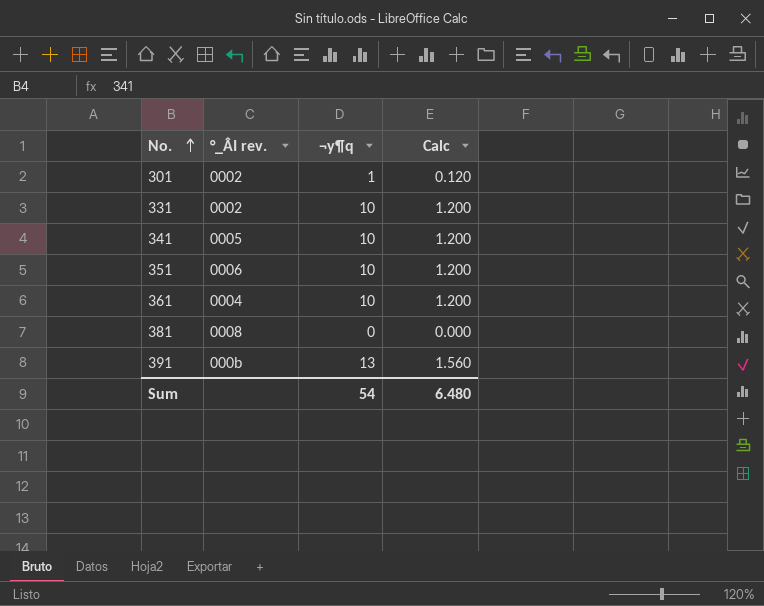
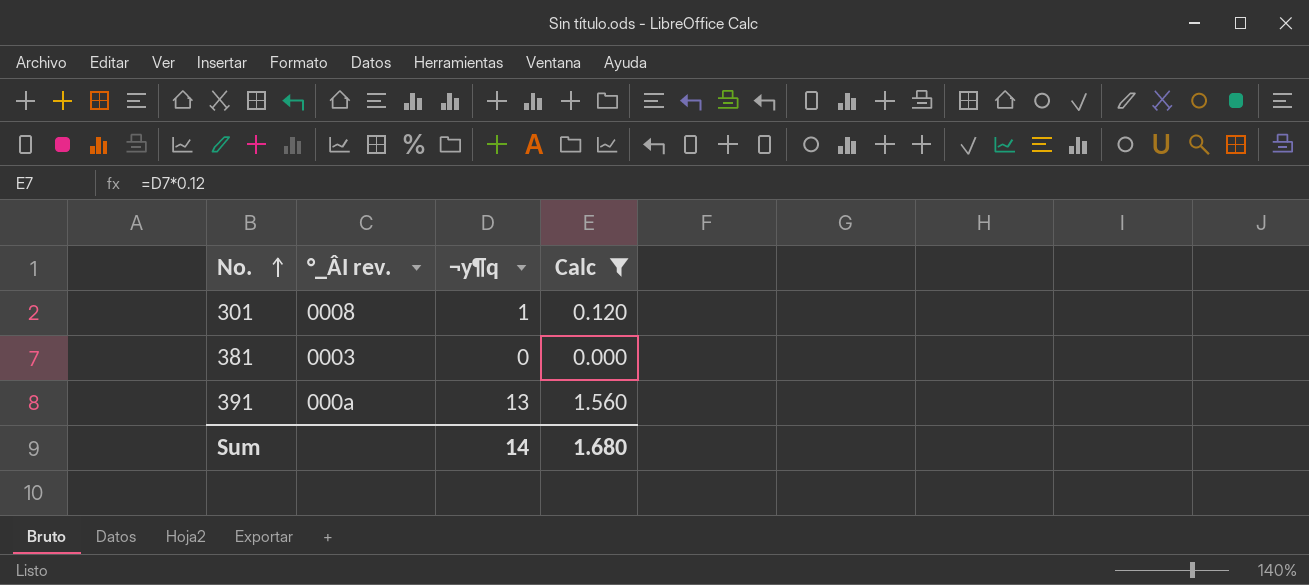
filter: none -> Calc != 1.200
301 | °_ÂI rev.: 0002 -> 0008
381 | °_ÂI rev.: 0008 -> 0003
391 | °_ÂI rev.: 000b -> 000a
Sum | ¬y¶q: 54 -> 14
Sum | Calc: 6.480 -> 1.680

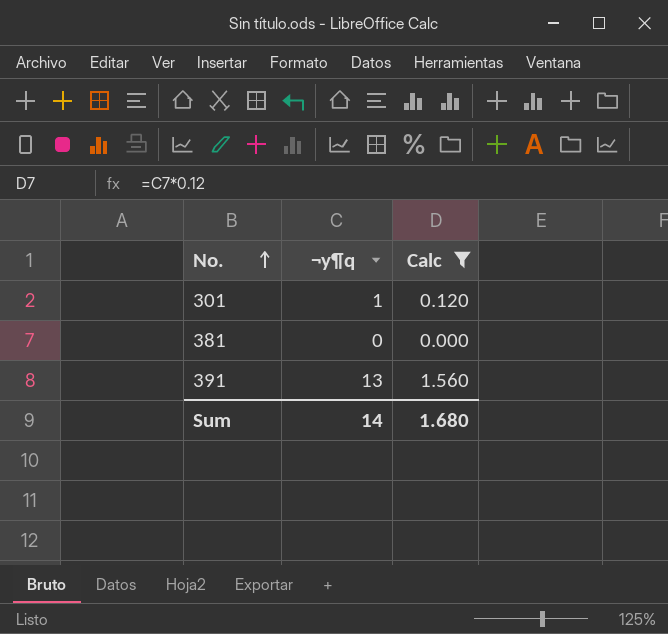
column °_ÂI rev. | position: 2 -> none

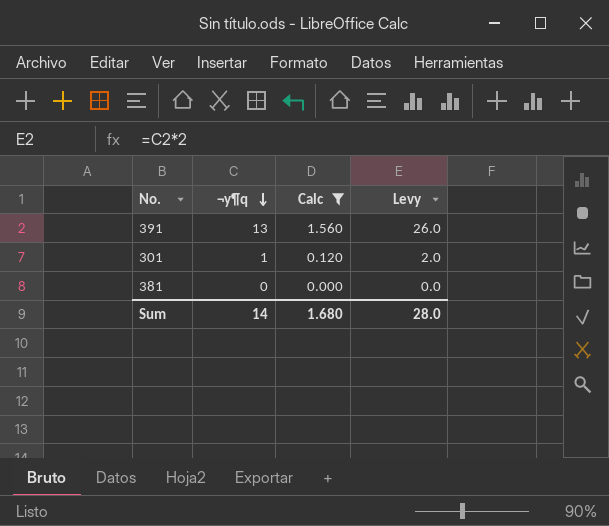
row order: No. ascending -> ¬y¶q descending
column Levy | formula: none -> [¬y¶q] * 2

